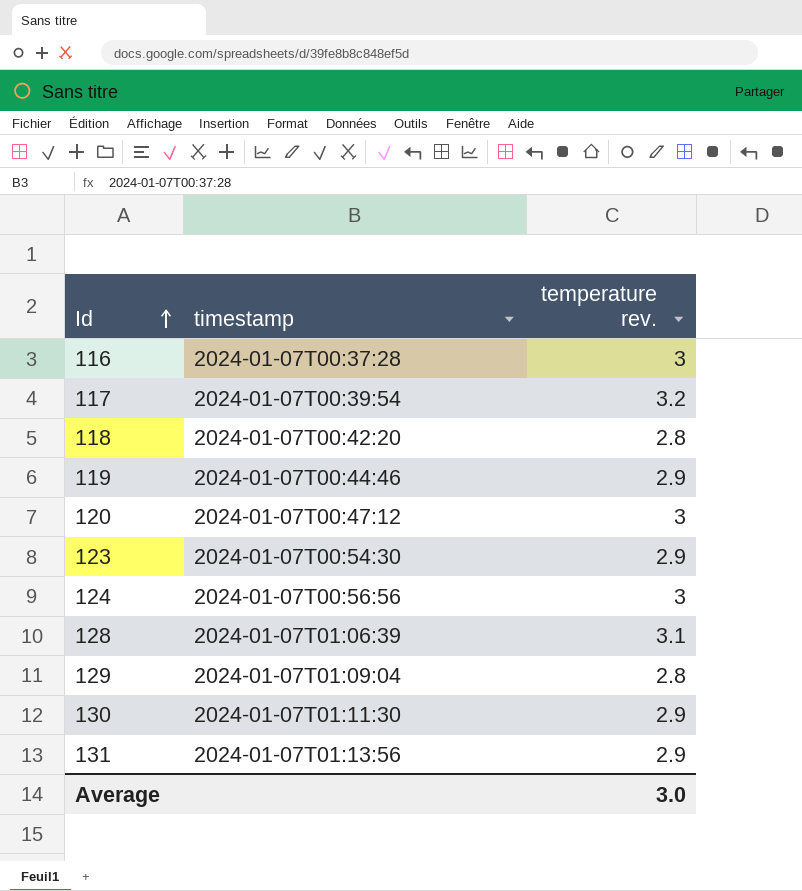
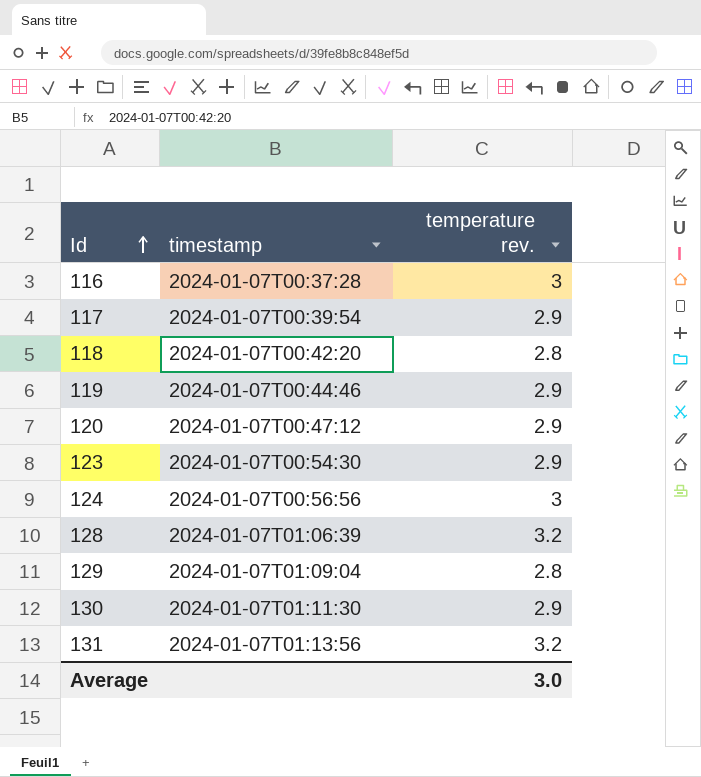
117 | temperature rev.: 3.2 -> 2.9
120 | temperature rev.: 3 -> 2.9
128 | temperature rev.: 3.1 -> 3.2
131 | temperature rev.: 2.9 -> 3.2

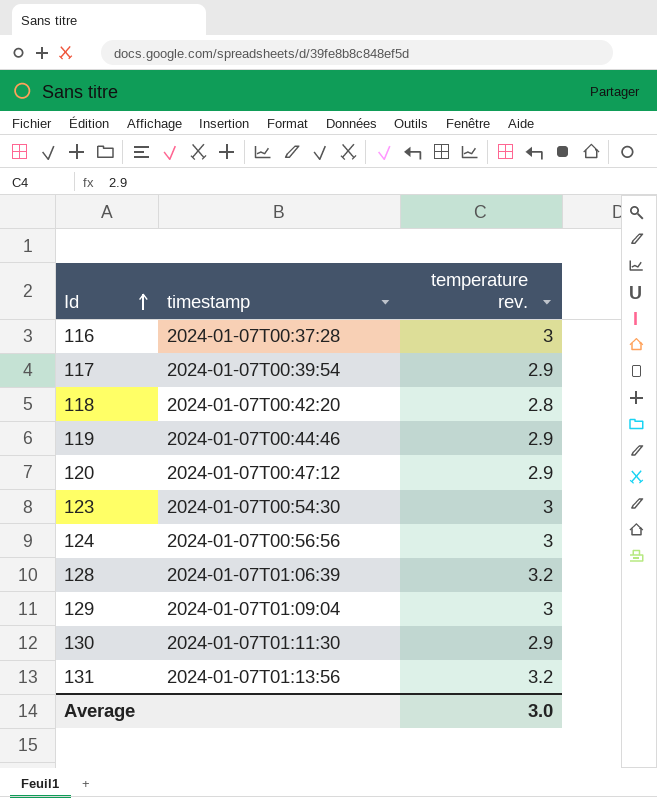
123 | temperature rev.: 2.9 -> 3
129 | temperature rev.: 2.8 -> 3

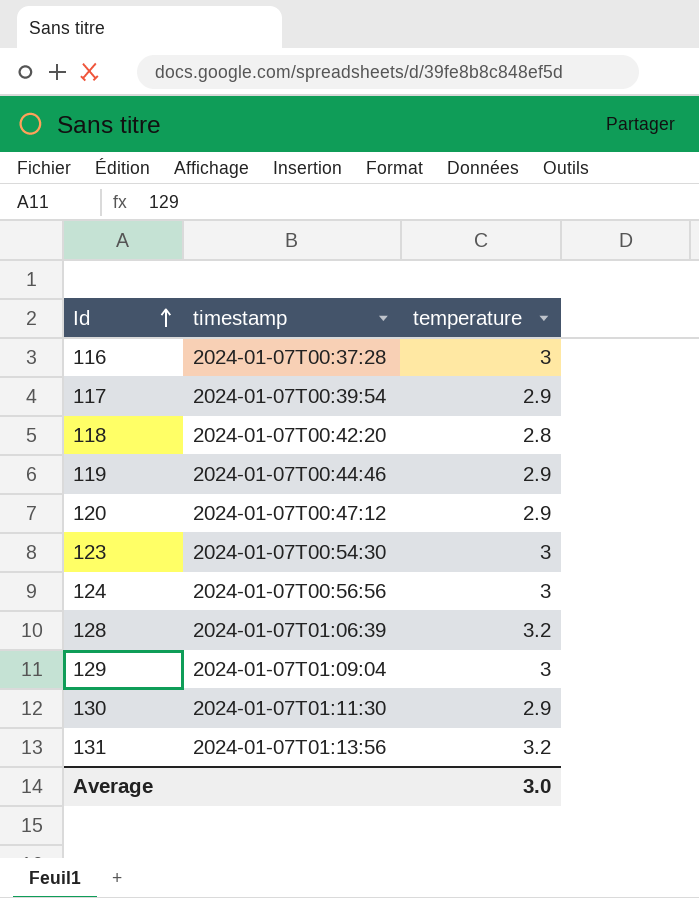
column name: temperature rev. -> temperature

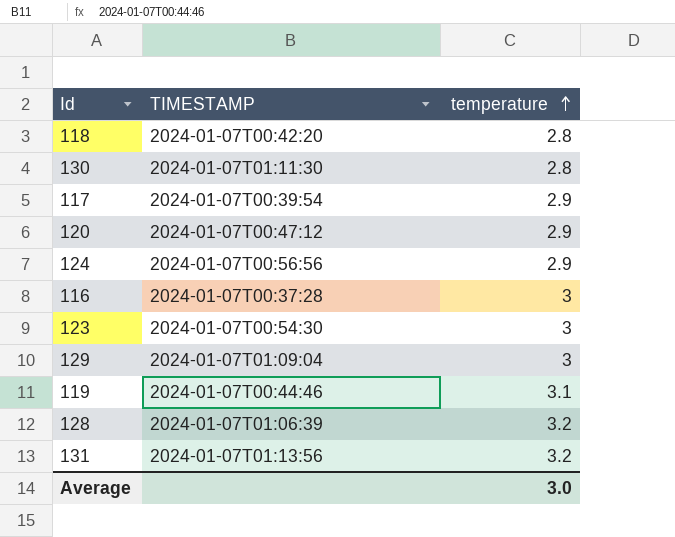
row order: Id ascending -> temperature ascending
column name: timestamp -> TIMESTAMP
130 | temperature: 2.9 -> 2.8
124 | temperature: 3 -> 2.9
119 | temperature: 2.9 -> 3.1

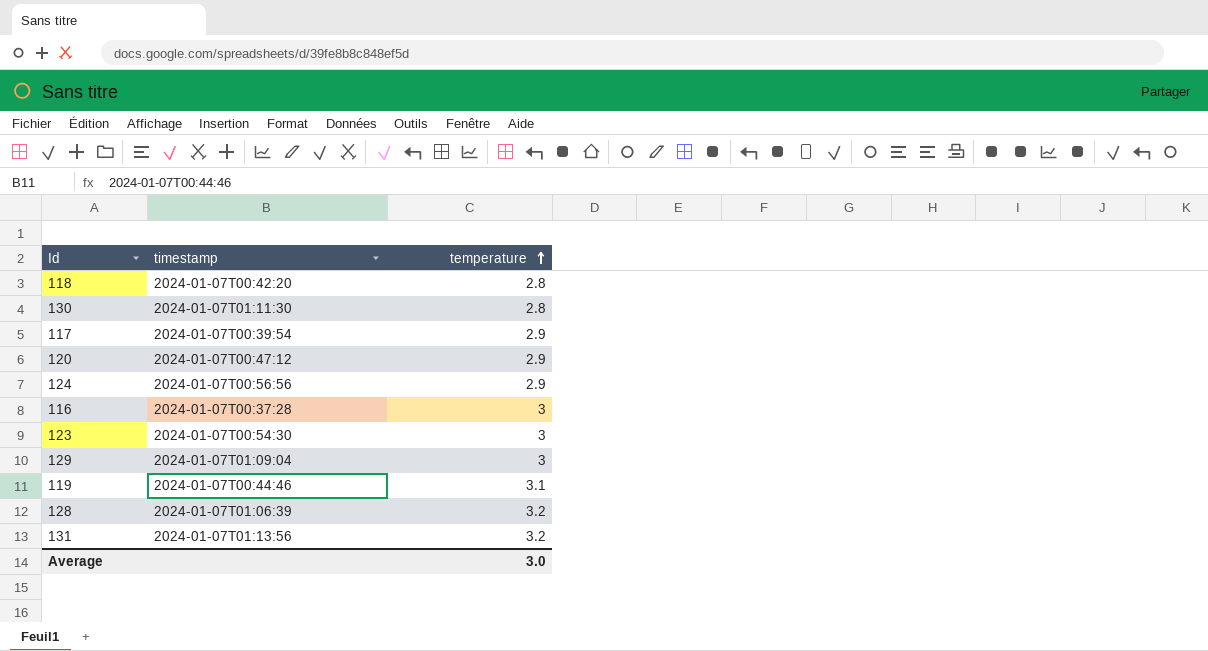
column name: TIMESTAMP -> timestamp

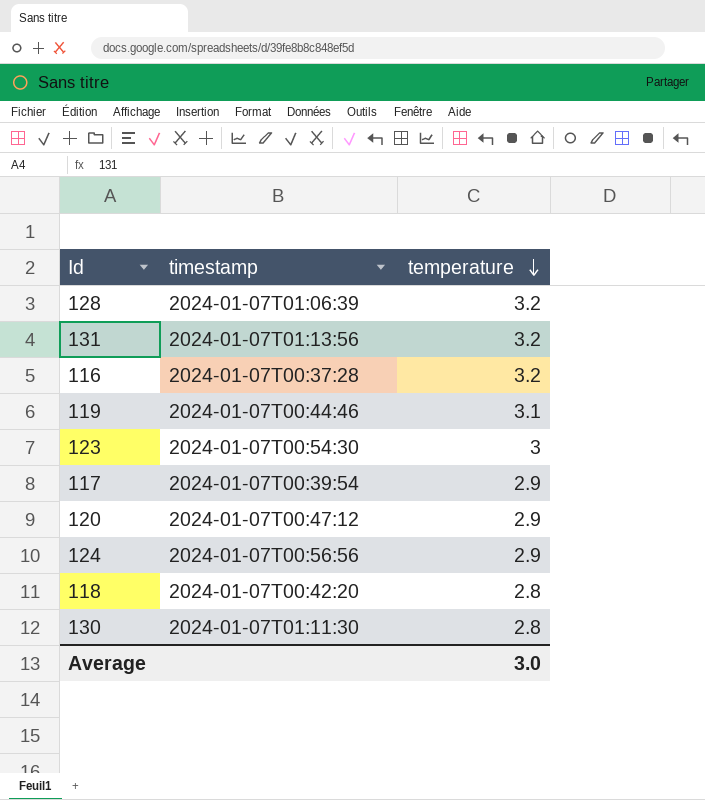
row order: temperature ascending -> temperature descending
row 129: 2024-01-07T01:09:04 | 3 -> none
116 | temperature: 3 -> 3.2

